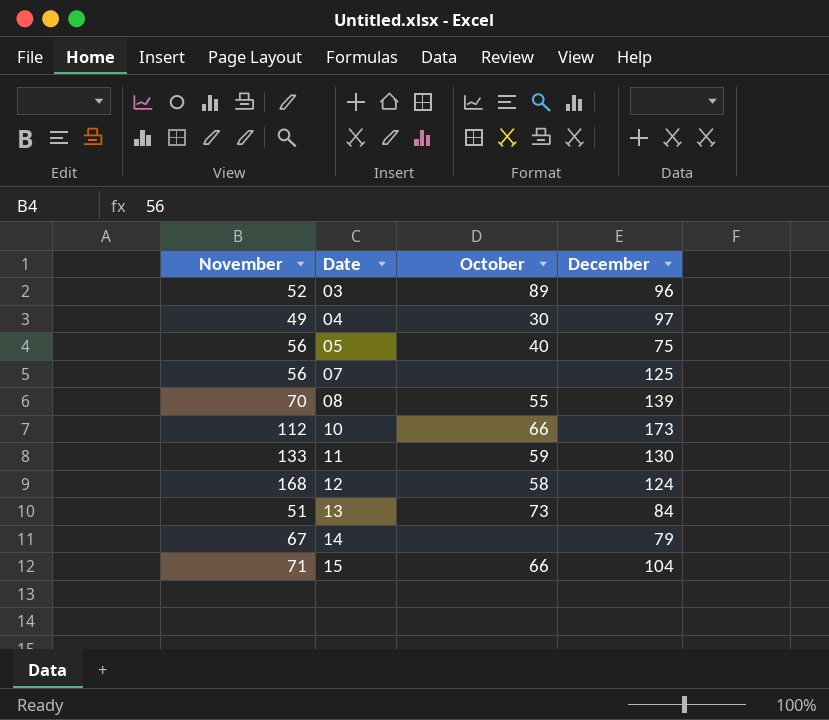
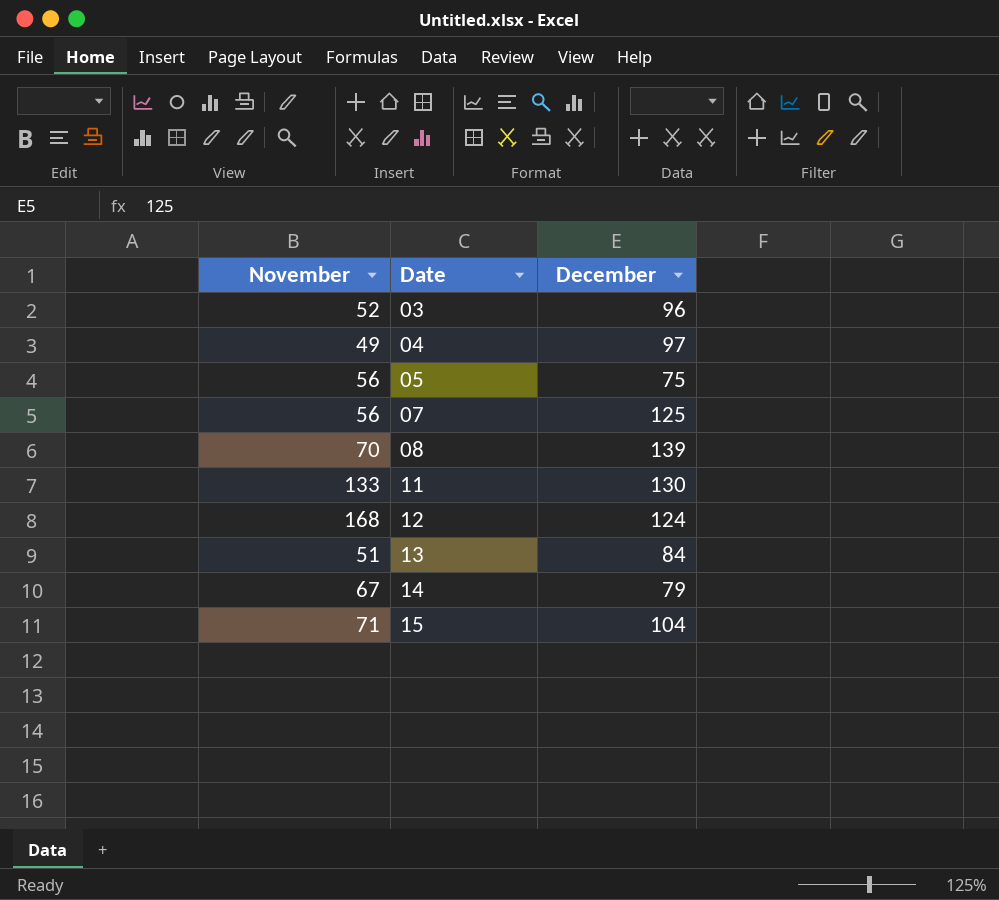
column October | position: 3 -> none
row 10: 112 | 66 | 173 -> none

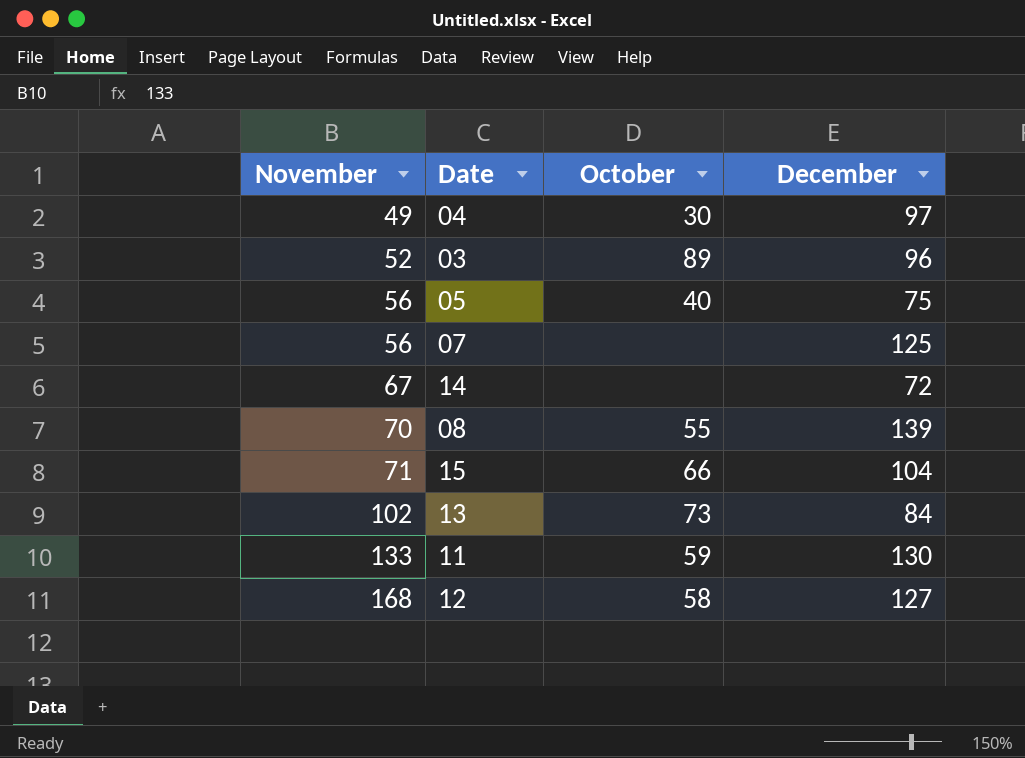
row order: Date ascending -> November ascending
column October | position: none -> 3
14 | December: 79 -> 72
13 | November: 51 -> 102
12 | December: 124 -> 127

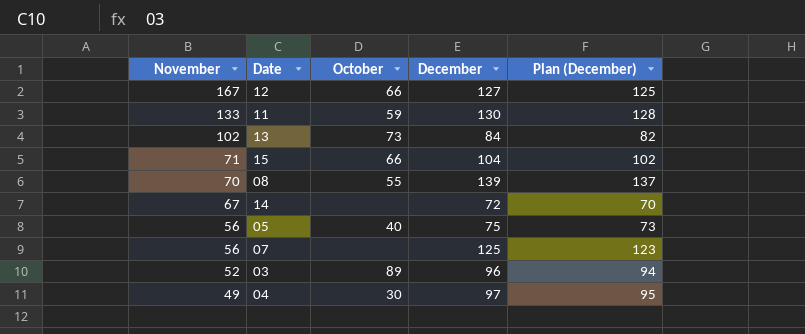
row order: November ascending -> November descending
column Plan (December) | formula: none -> [December] - 2
12 | November: 168 -> 167
12 | October: 58 -> 66

